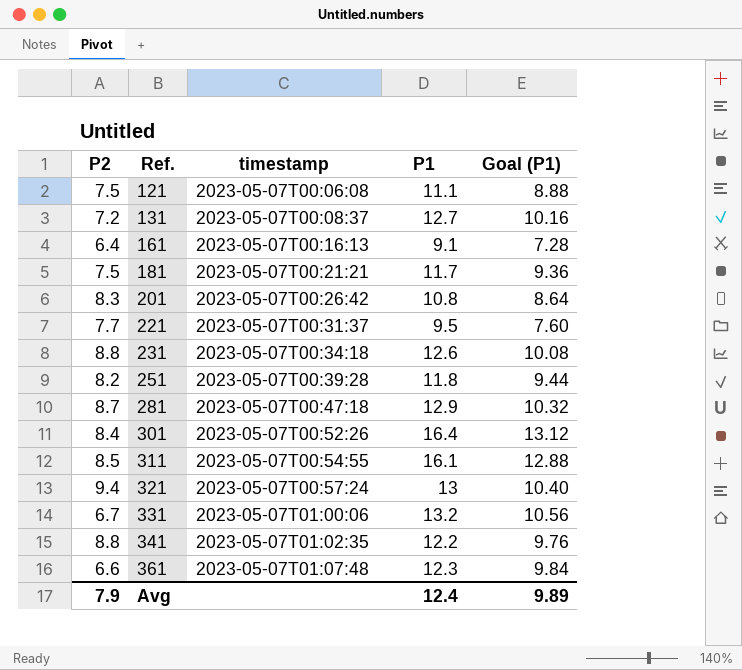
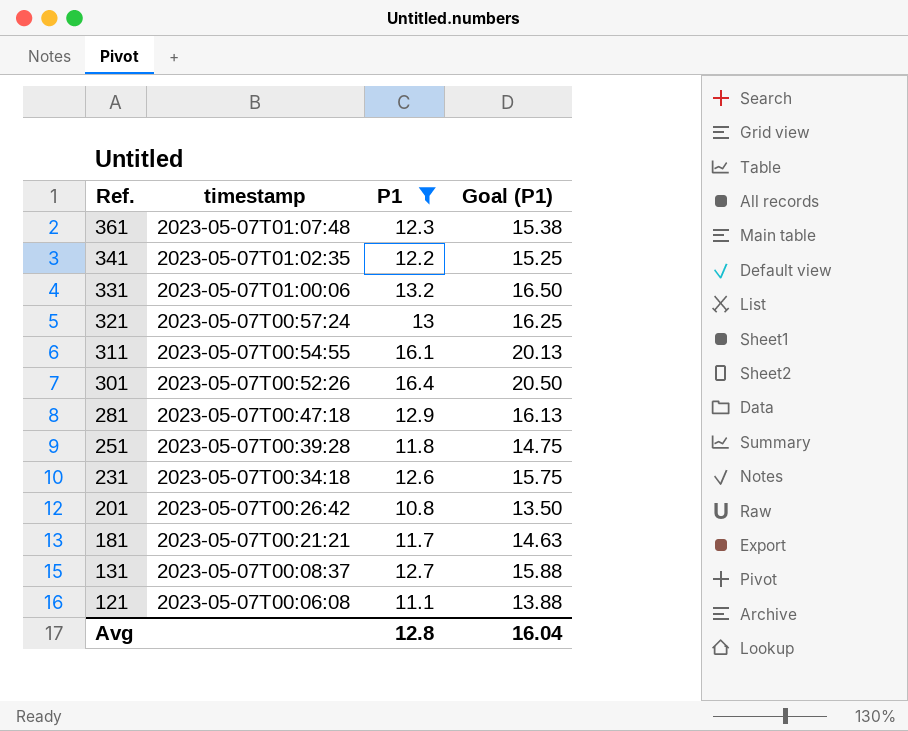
filter: none -> P1 >= 10.8
row order: Ref. ascending -> Ref. descending
column P2 | position: 1 -> none
column Goal (P1) | formula: [P1] * 0.8 -> [P1] * 1.25
Avg | P1: 12.4 -> 12.8
Avg | Goal (P1): 9.89 -> 16.04

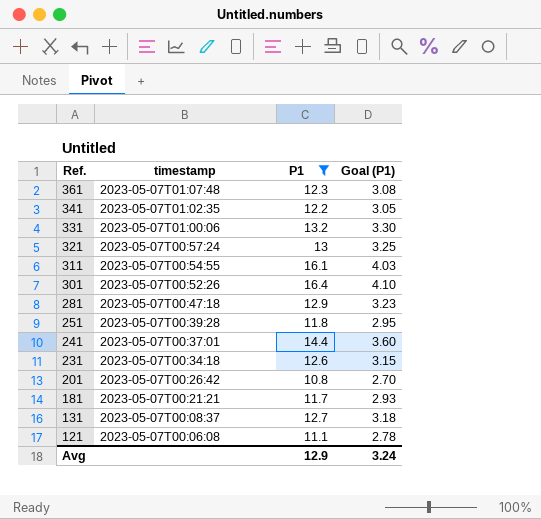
column Goal (P1) | formula: [P1] * 1.25 -> [P1] * 0.25
row 241: none -> 2023-05-07T00:37:01 | 14.4 | 3.60
Avg | P1: 12.8 -> 12.9
Avg | Goal (P1): 16.04 -> 3.24

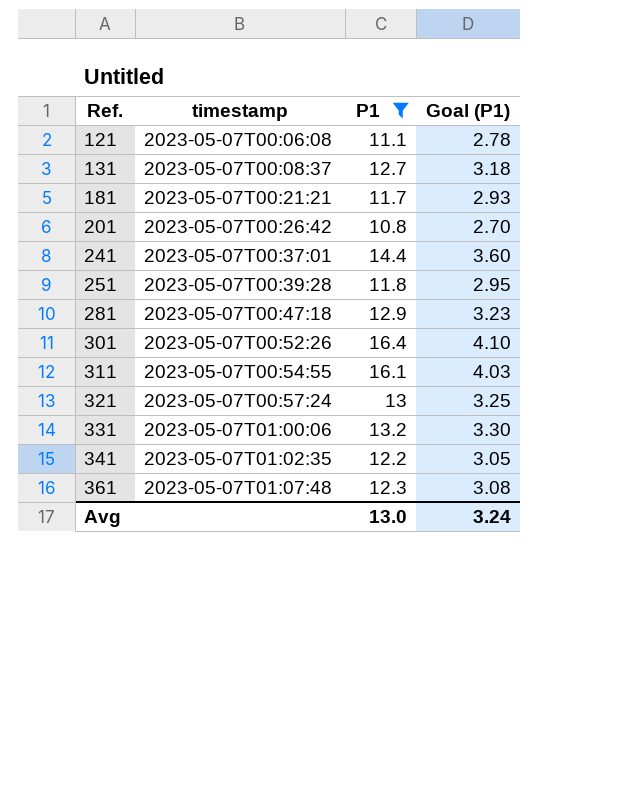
row order: Ref. descending -> Ref. ascending
row 231: 2023-05-07T00:34:18 | 12.6 | 3.15 -> none
Avg | P1: 12.9 -> 13.0

